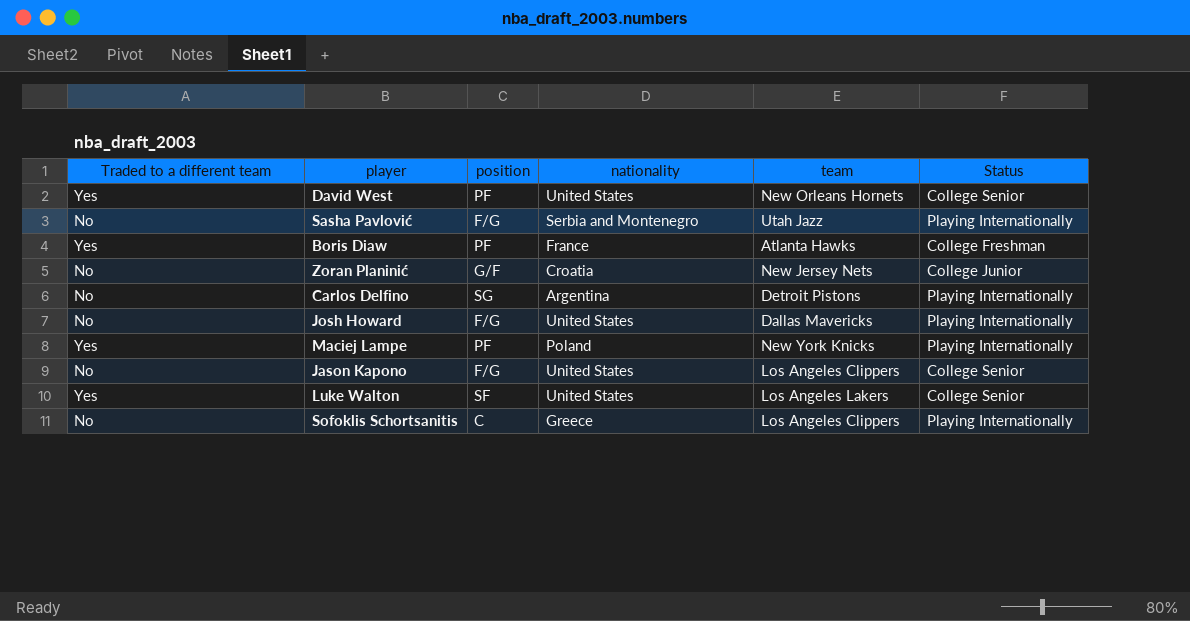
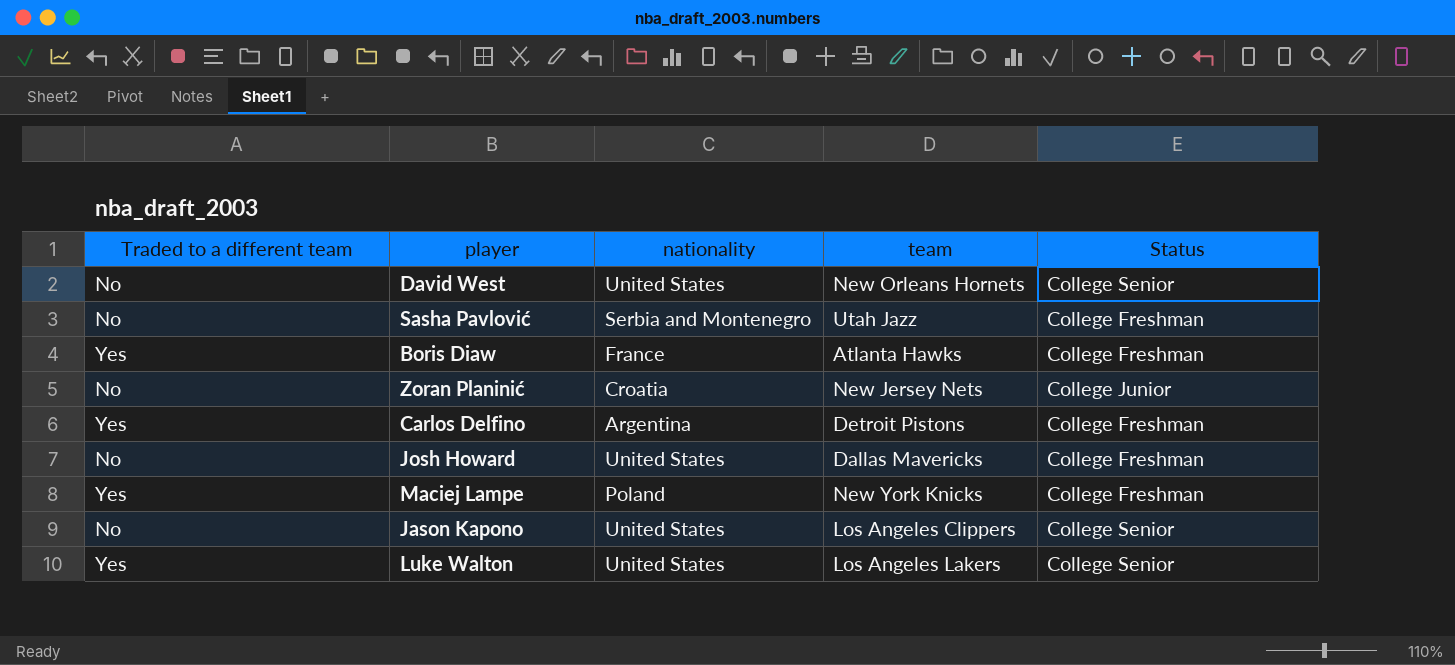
column position | position: 3 -> none
row Sofoklis Schortsanitis: No | C | Greece | Los Angeles Clippers | Playing Internationally -> none
David West | Traded to a different team: Yes -> No
Sasha Pavlović | Status: Playing Internationally -> College Freshman
Carlos Delfino | Traded to a different team: No -> Yes
Carlos Delfino | Status: Playing Internationally -> College Freshman
Josh Howard | Status: Playing Internationally -> College Freshman
Maciej Lampe | Status: Playing Internationally -> College Freshman

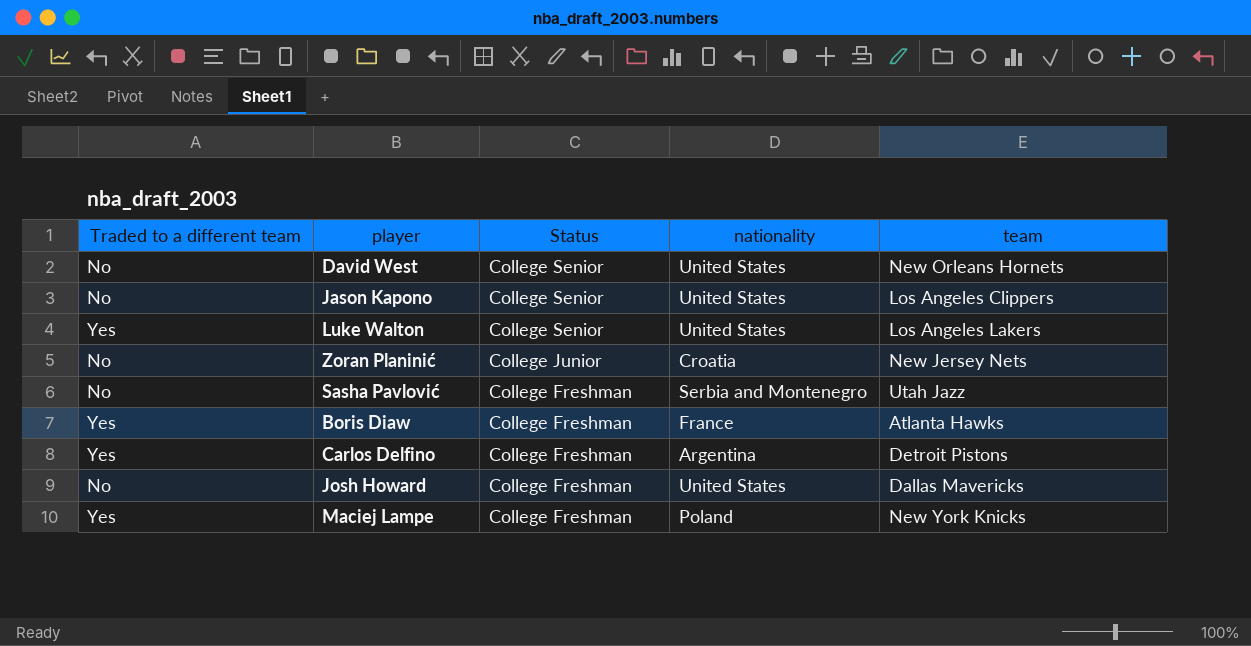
row order: none -> Status descending
column Status | position: 5 -> 3

